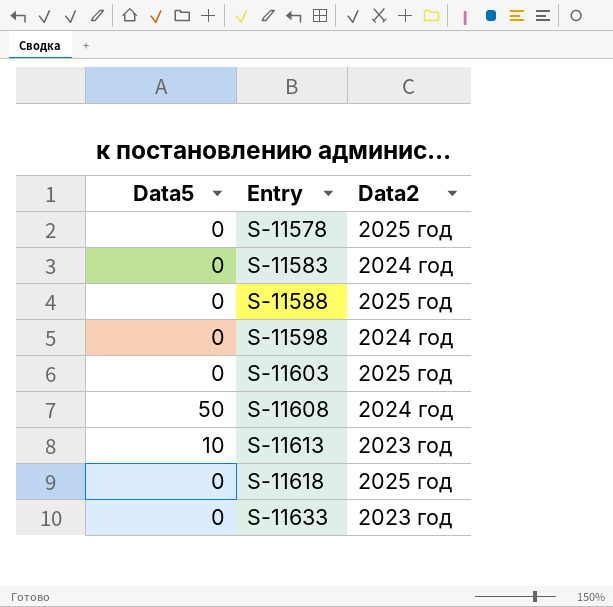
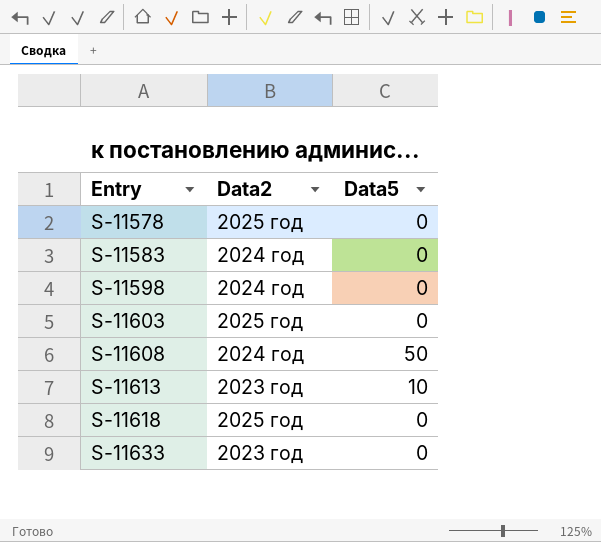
column Data5 | position: 1 -> 3
row S-11588: 0 | 2025 год -> none

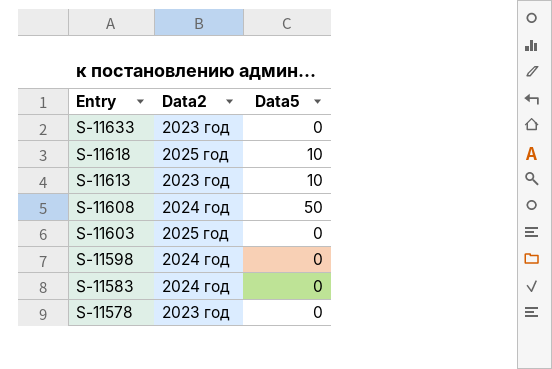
row order: Entry ascending -> Entry descending
S-11618 | Data5: 0 -> 10
S-11578 | Data2: 2025 год -> 2023 год

